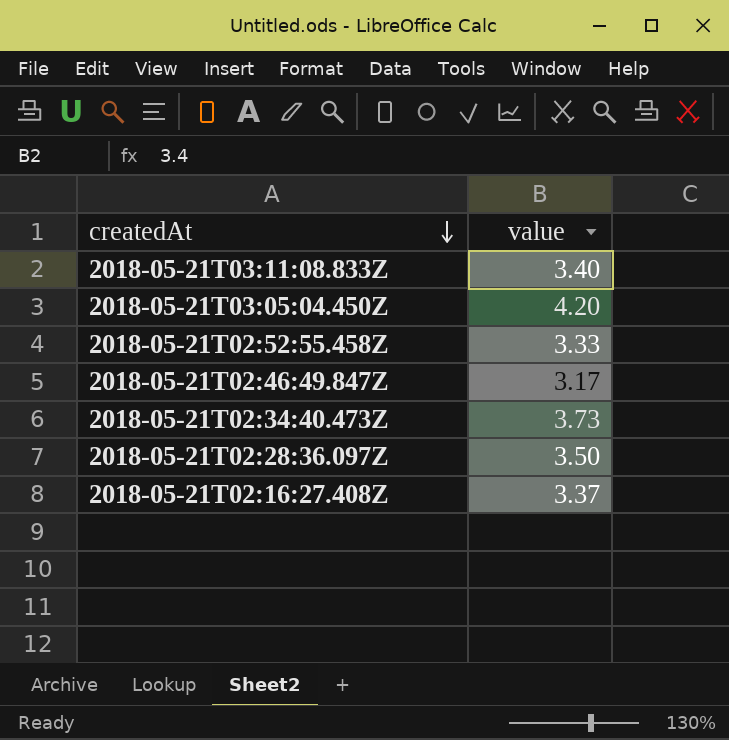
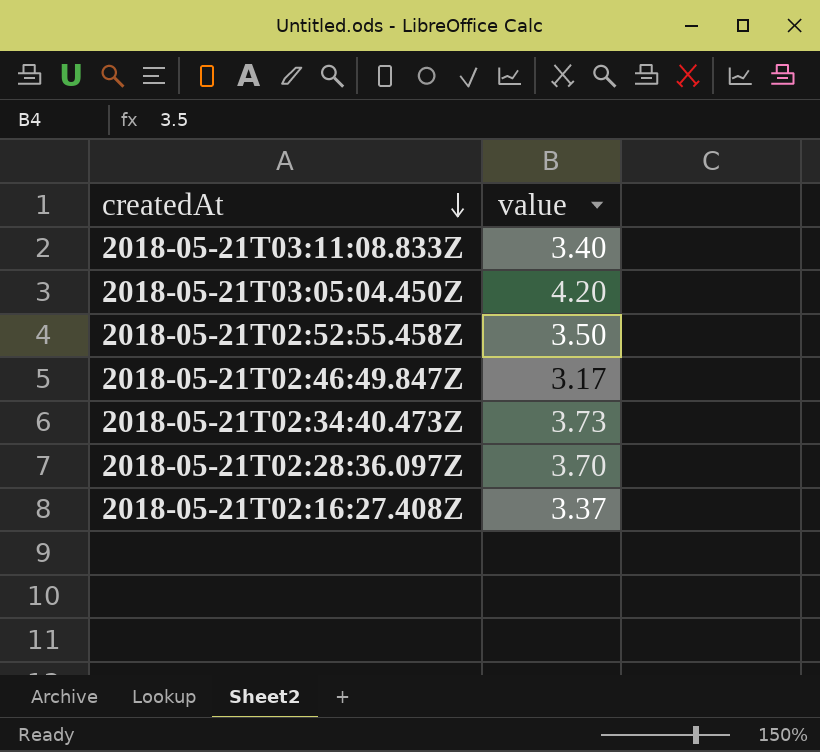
2018-05-21T02:52:55.458Z | value: 3.33 -> 3.50
2018-05-21T02:28:36.097Z | value: 3.50 -> 3.70

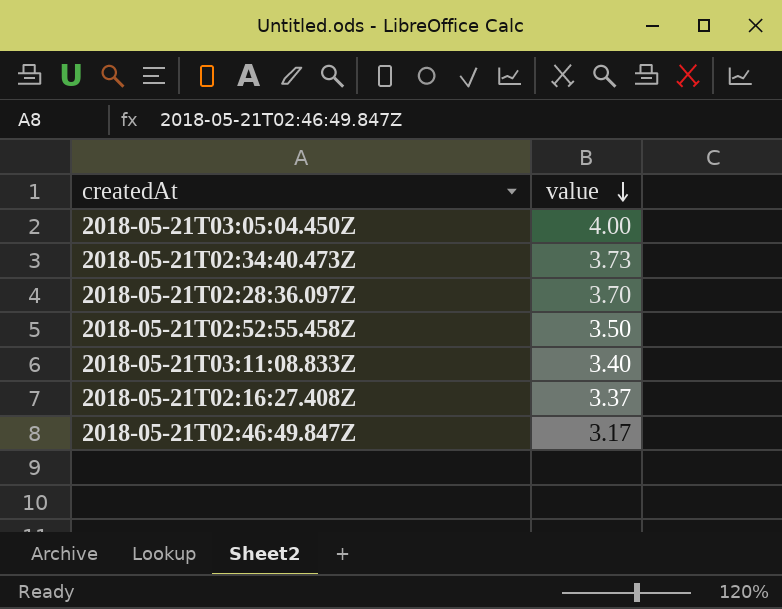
row order: createdAt descending -> value descending
2018-05-21T03:05:04.450Z | value: 4.20 -> 4.00

